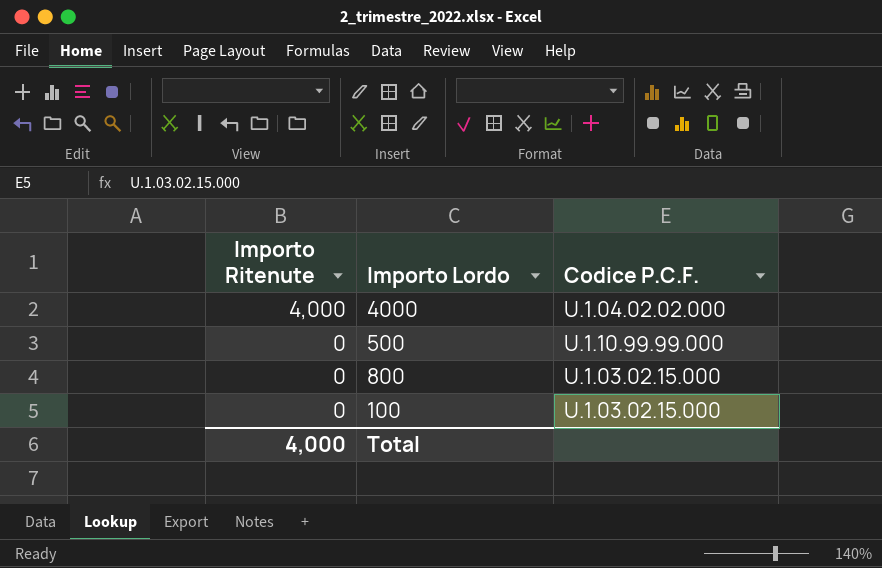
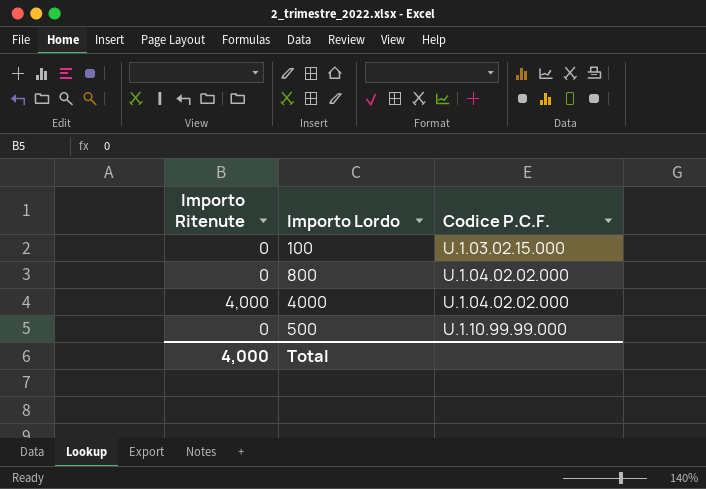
row order: Importo Ritenute descending -> Codice P.C.F. ascending
800 | Codice P.C.F.: U.1.03.02.15.000 -> U.1.04.02.02.000

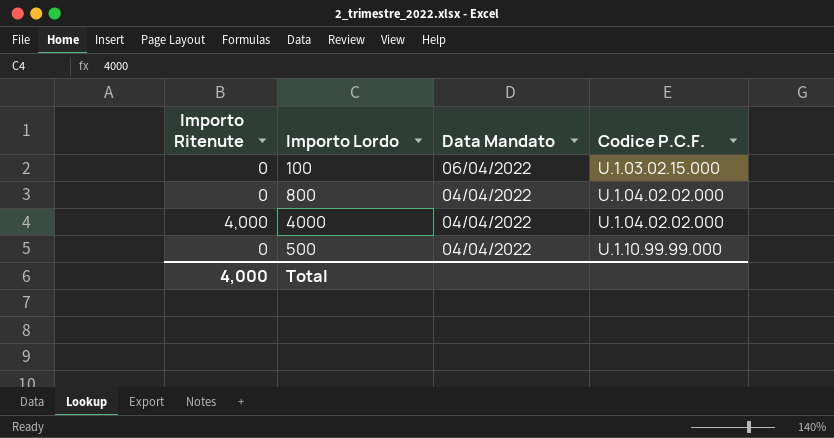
column Data Mandato | position: none -> 3

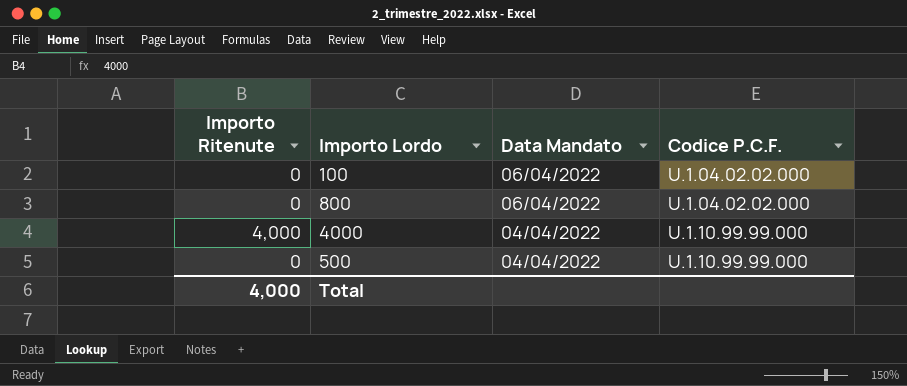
100 | Codice P.C.F.: U.1.03.02.15.000 -> U.1.04.02.02.000
800 | Data Mandato: 04/04/2022 -> 06/04/2022
4000 | Codice P.C.F.: U.1.04.02.02.000 -> U.1.10.99.99.000

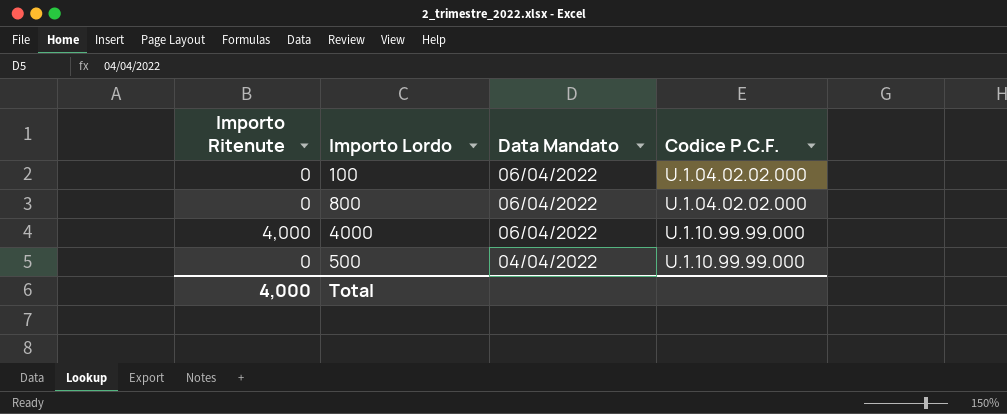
4000 | Data Mandato: 04/04/2022 -> 06/04/2022

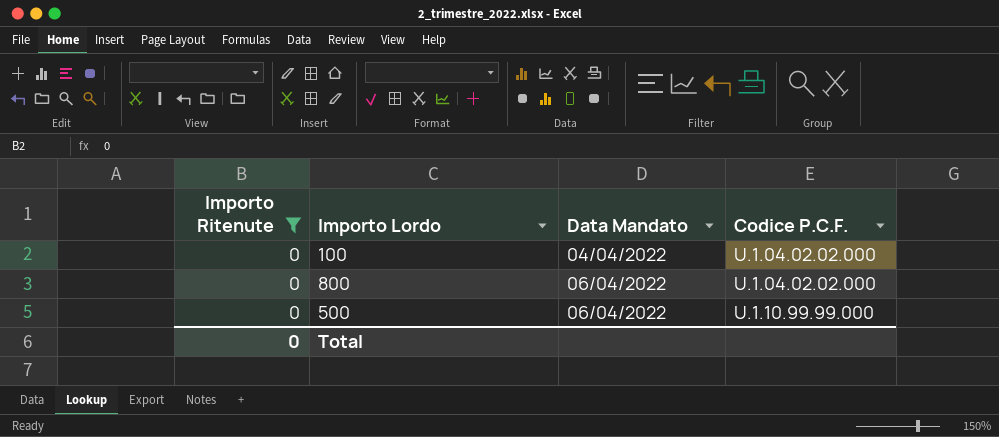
filter: none -> Importo Ritenute = 0
100 | Data Mandato: 06/04/2022 -> 04/04/2022
500 | Data Mandato: 04/04/2022 -> 06/04/2022
Total | Importo Ritenute: 4,000 -> 0

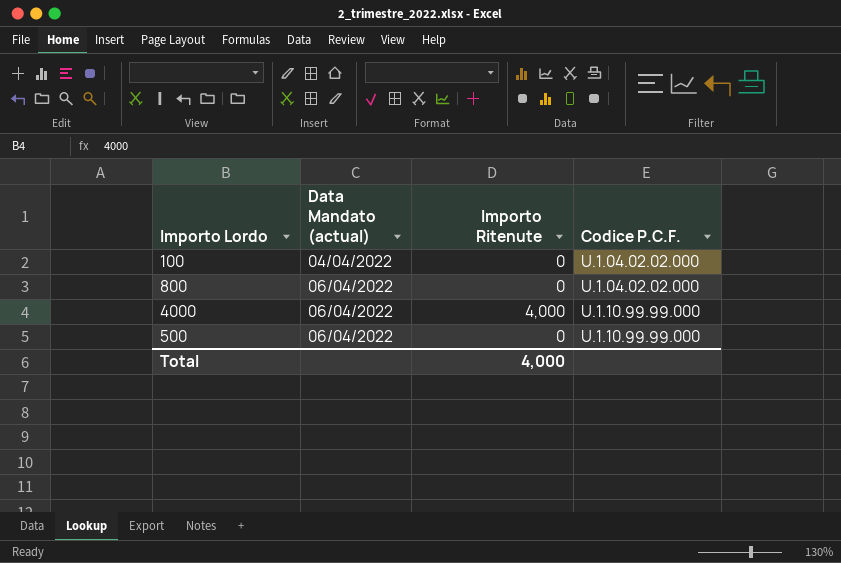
filter: Importo Ritenute = 0 -> none
column name: Data Mandato -> Data Mandato (actual)
column Importo Ritenute | position: 1 -> 3
Total | Importo Ritenute: 0 -> 4,000

